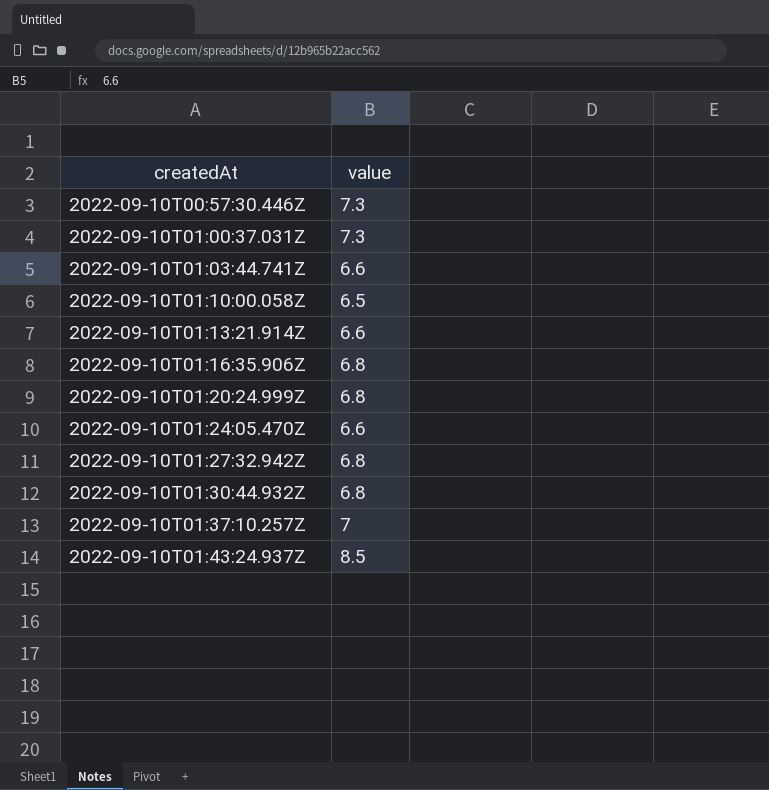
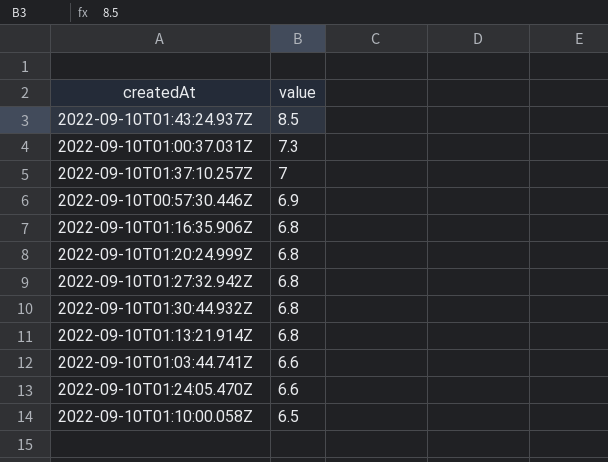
row order: createdAt ascending -> value descending
2022-09-10T00:57:30.446Z | value: 7.3 -> 6.9
2022-09-10T01:13:21.914Z | value: 6.6 -> 6.8

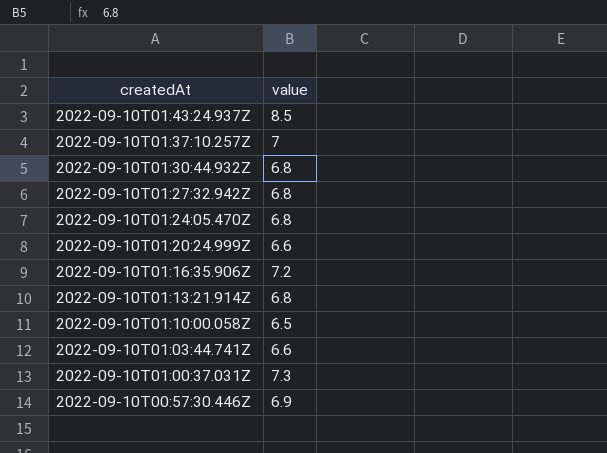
row order: value descending -> createdAt descending
2022-09-10T01:24:05.470Z | value: 6.6 -> 6.8
2022-09-10T01:20:24.999Z | value: 6.8 -> 6.6
2022-09-10T01:16:35.906Z | value: 6.8 -> 7.2

